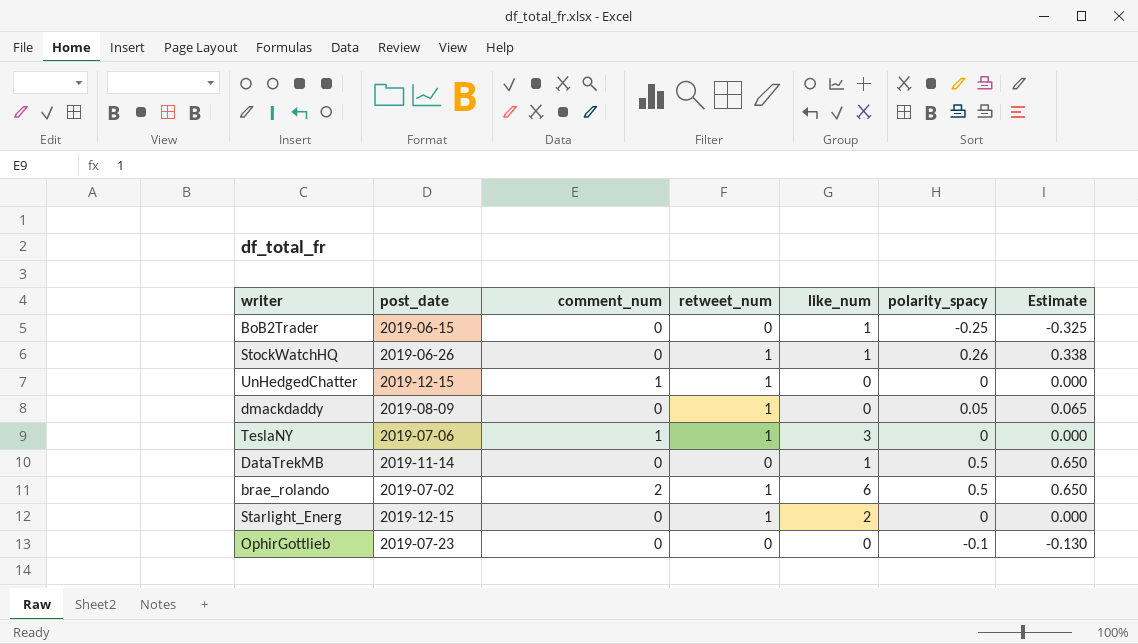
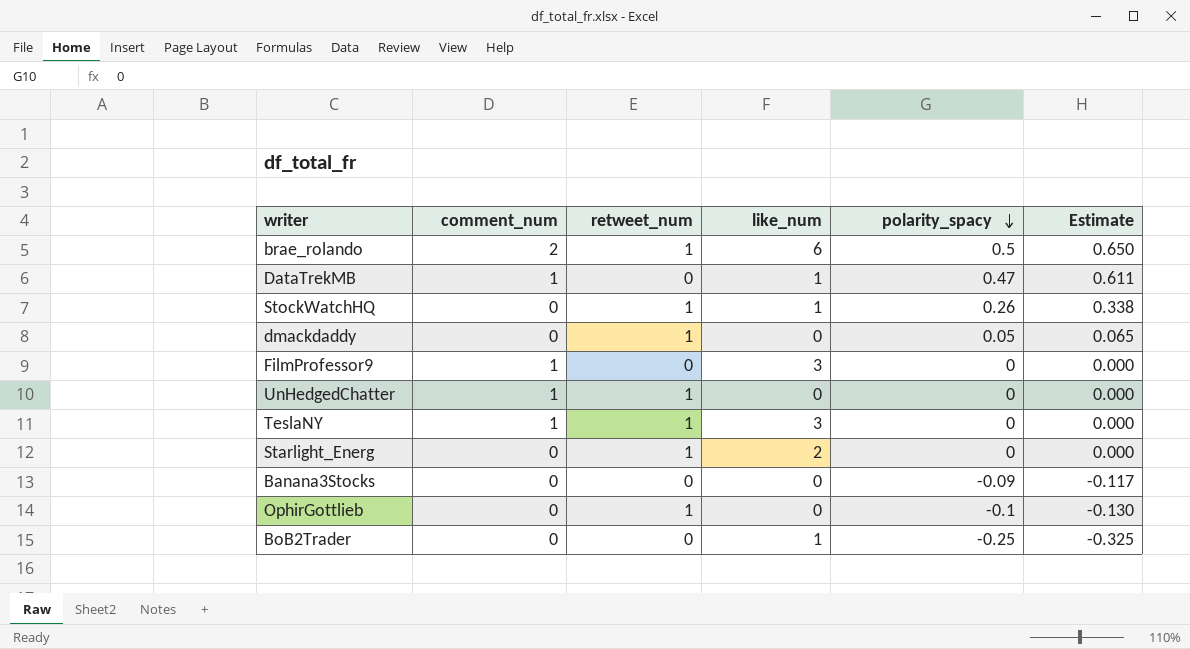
row order: none -> polarity_spacy descending
column post_date | position: 2 -> none
DataTrekMB | comment_num: 0 -> 1
DataTrekMB | polarity_spacy: 0.5 -> 0.47
DataTrekMB | Estimate: 0.650 -> 0.611
row FilmProfessor9: none -> 1 | 0 | 3 | 0 | 0.000
row Banana3Stocks: none -> 0 | 0 | 0 | -0.09 | -0.117
OphirGottlieb | retweet_num: 0 -> 1

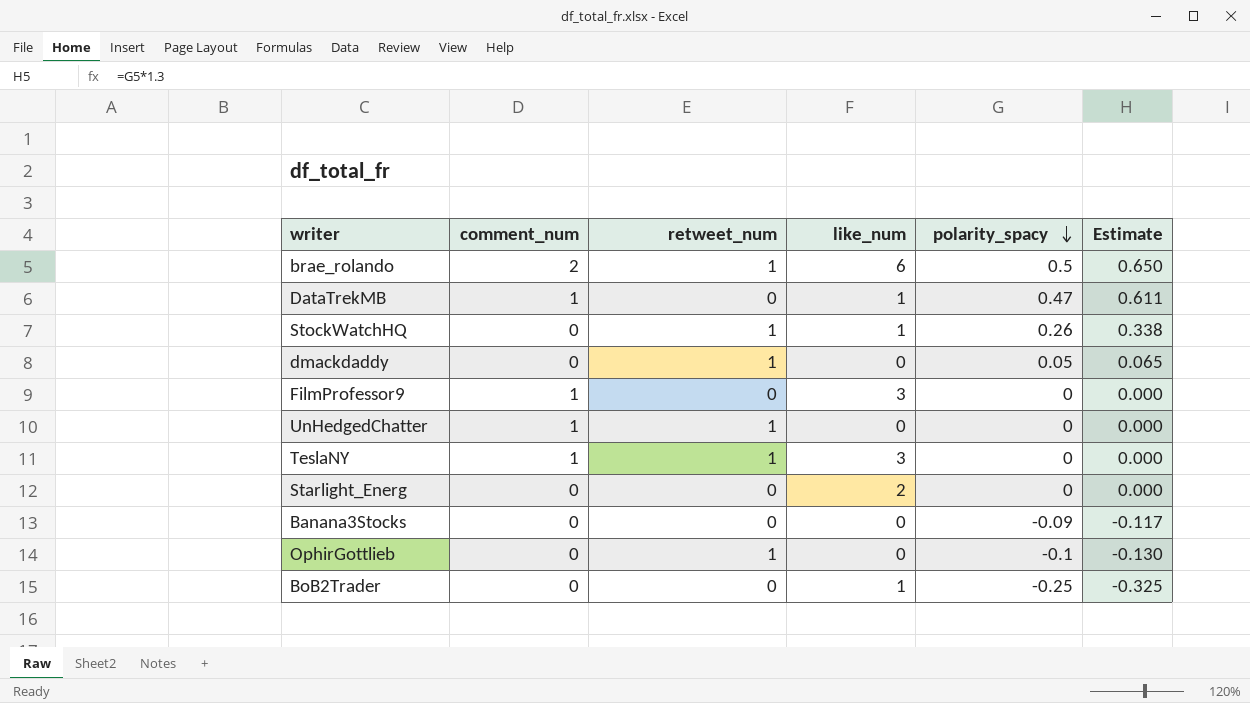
Starlight_Energ | retweet_num: 1 -> 0

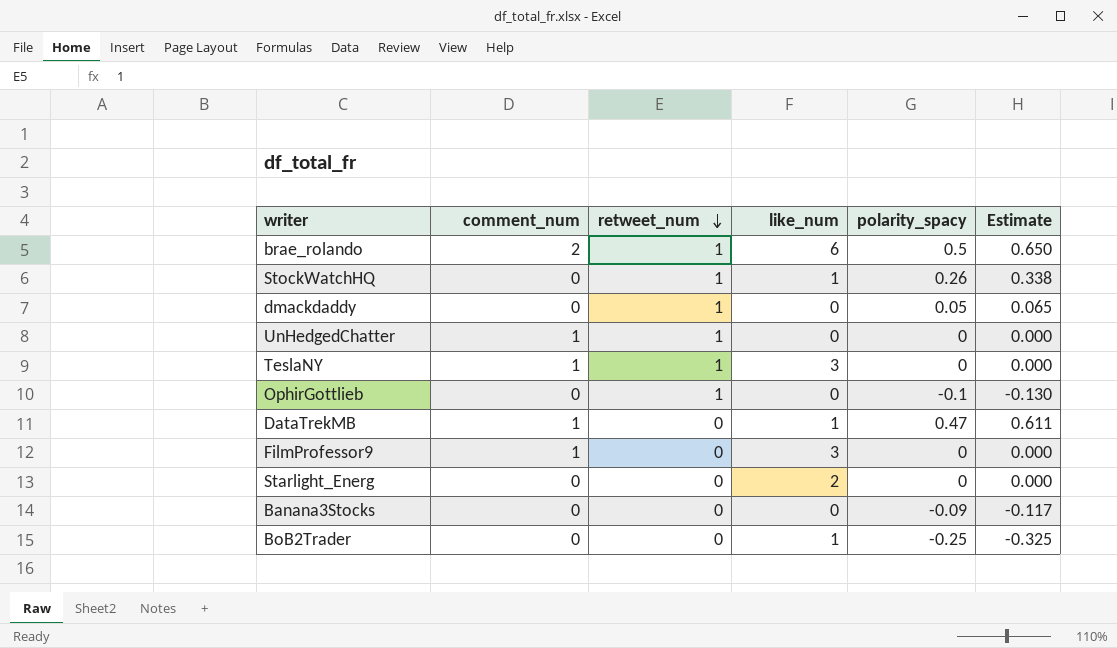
row order: polarity_spacy descending -> retweet_num descending

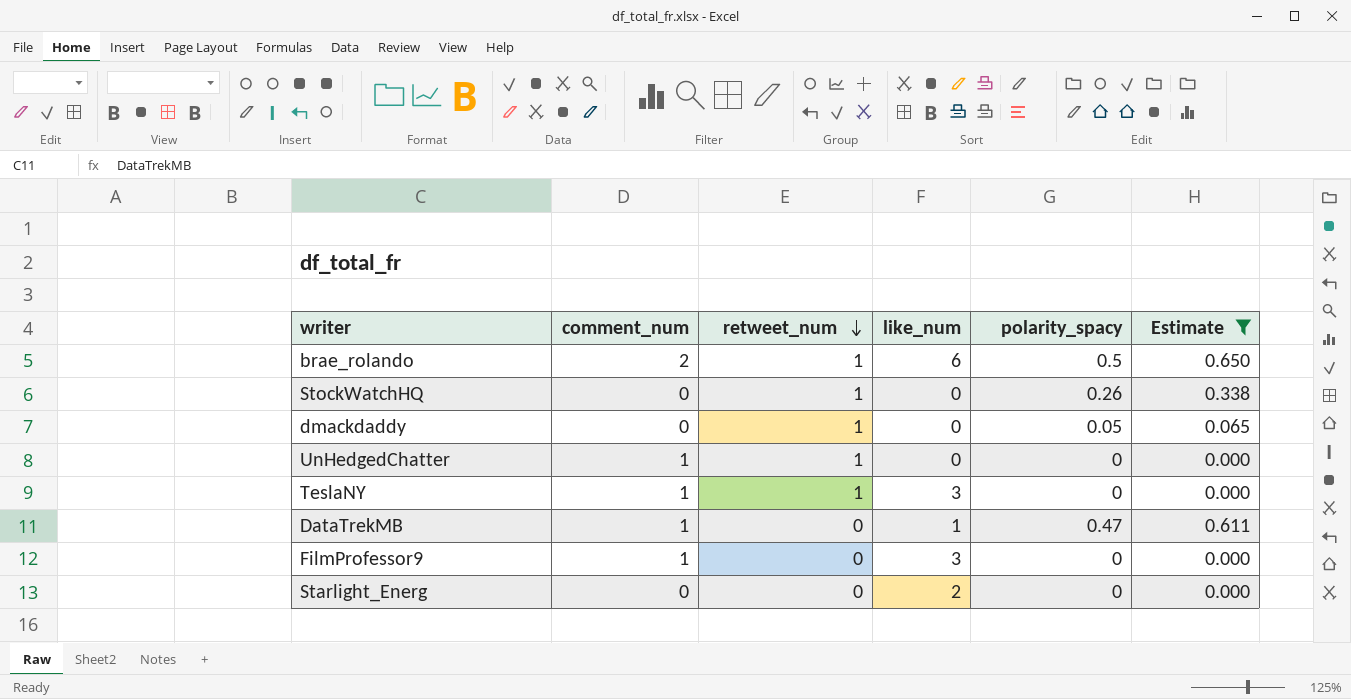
filter: none -> Estimate >= 0.000
StockWatchHQ | like_num: 1 -> 0

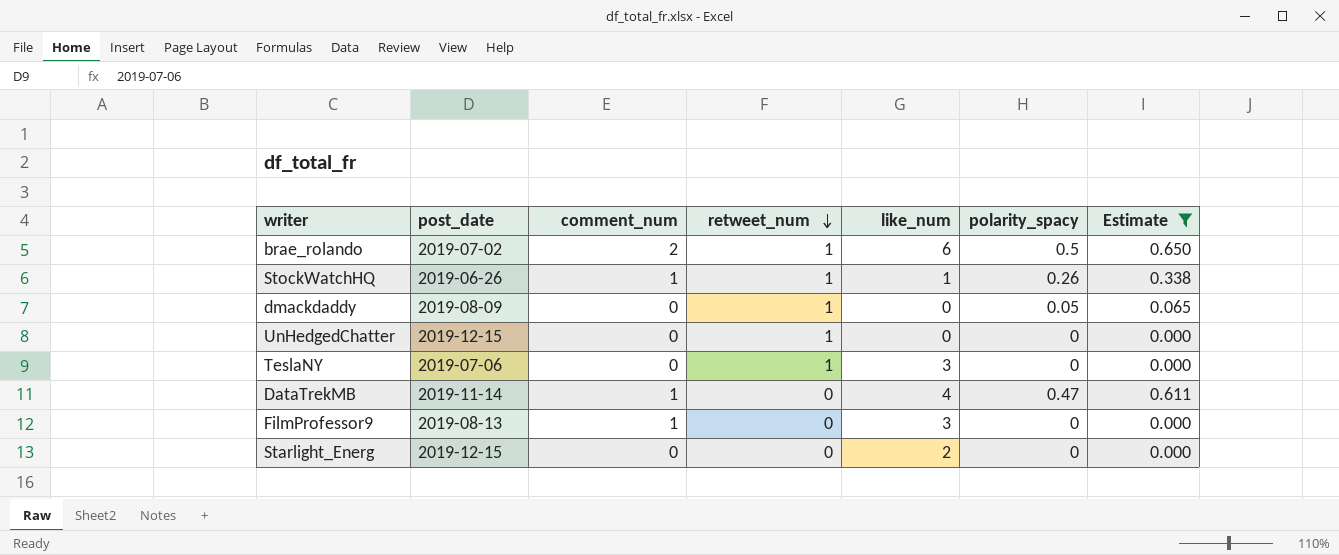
column post_date | position: none -> 2
StockWatchHQ | comment_num: 0 -> 1
StockWatchHQ | like_num: 0 -> 1
UnHedgedChatter | comment_num: 1 -> 0
TeslaNY | comment_num: 1 -> 0
DataTrekMB | like_num: 1 -> 4

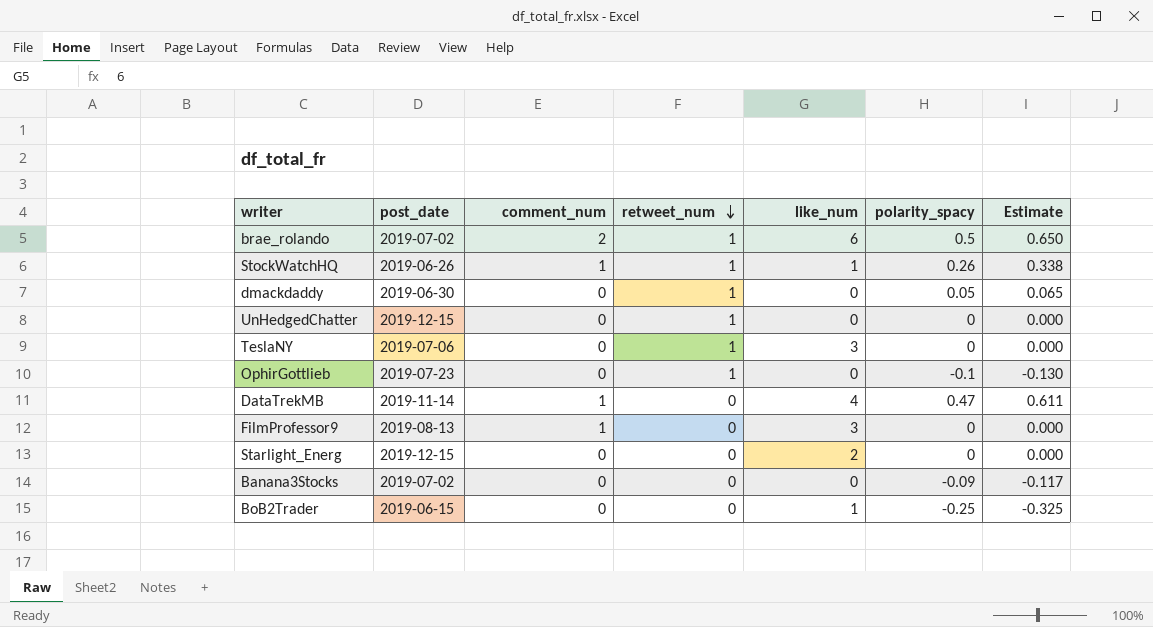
filter: Estimate >= 0.000 -> none
dmackdaddy | post_date: 2019-08-09 -> 2019-06-30

